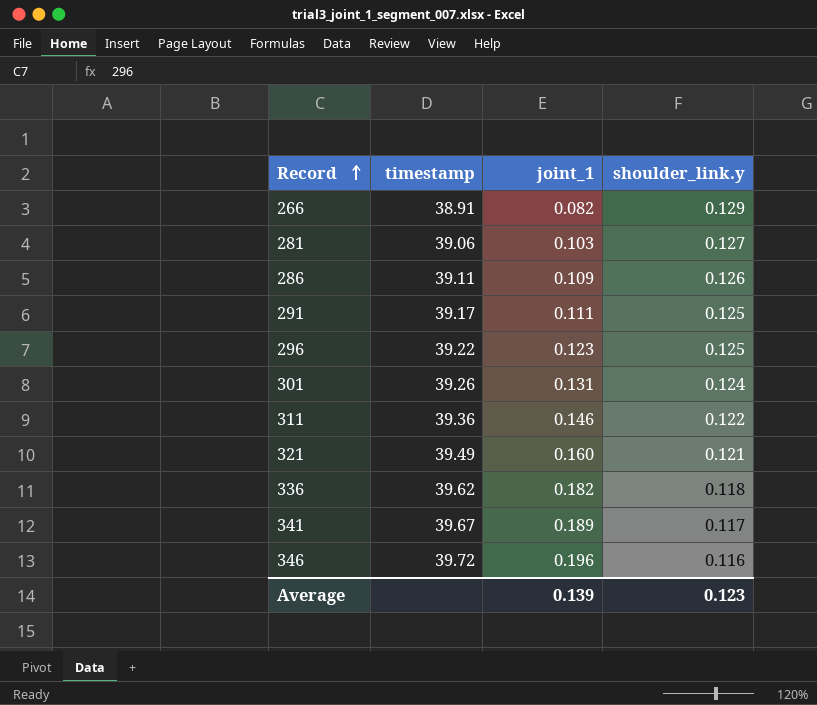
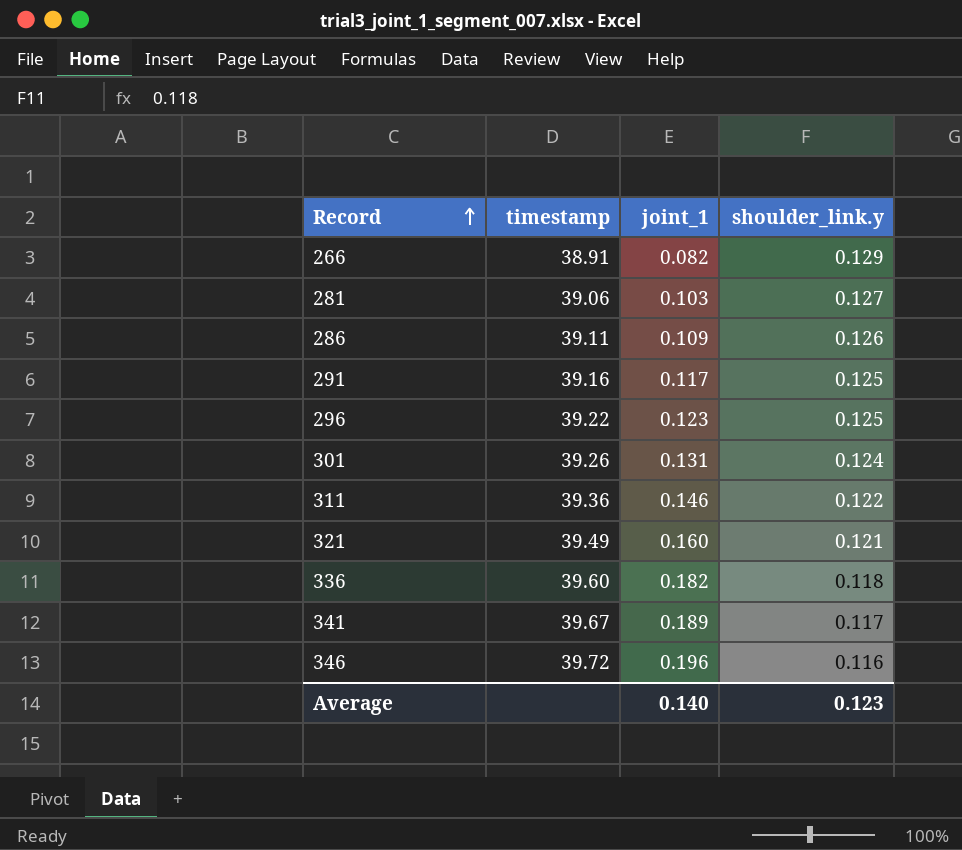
291 | timestamp: 39.17 -> 39.16
291 | joint_1: 0.111 -> 0.117
336 | timestamp: 39.62 -> 39.60
Average | joint_1: 0.139 -> 0.140

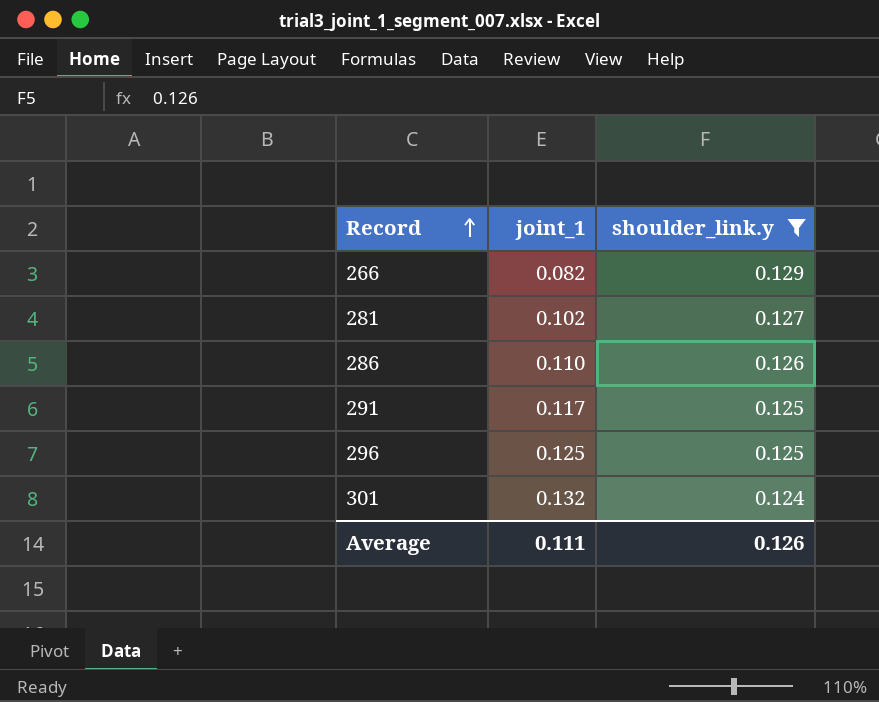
filter: none -> shoulder_link.y >= 0.124
column timestamp | position: 2 -> none
281 | joint_1: 0.103 -> 0.102
286 | joint_1: 0.109 -> 0.110
296 | joint_1: 0.123 -> 0.125
301 | joint_1: 0.131 -> 0.132
Average | joint_1: 0.140 -> 0.111
Average | shoulder_link.y: 0.123 -> 0.126

